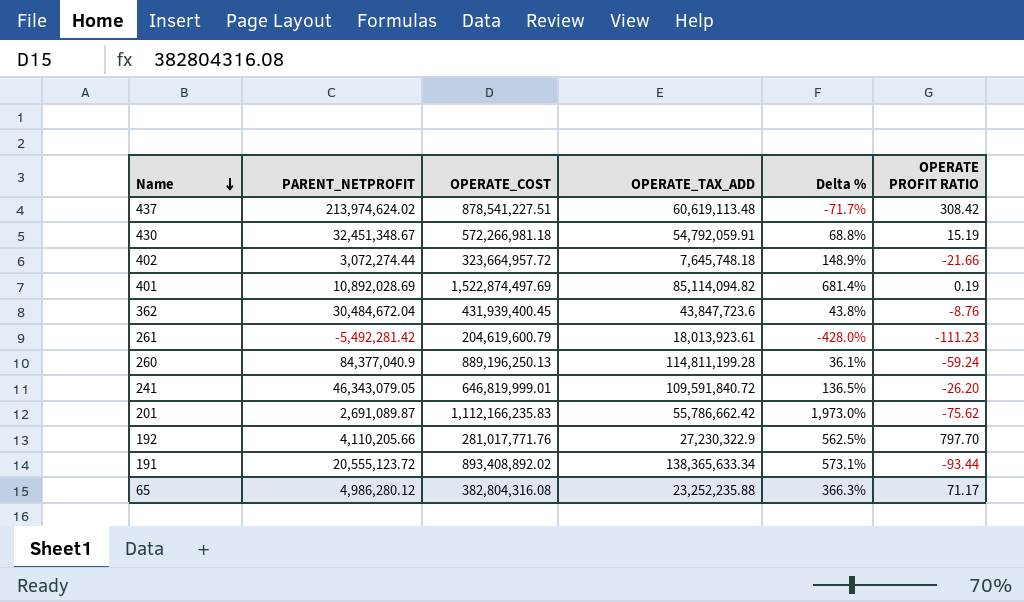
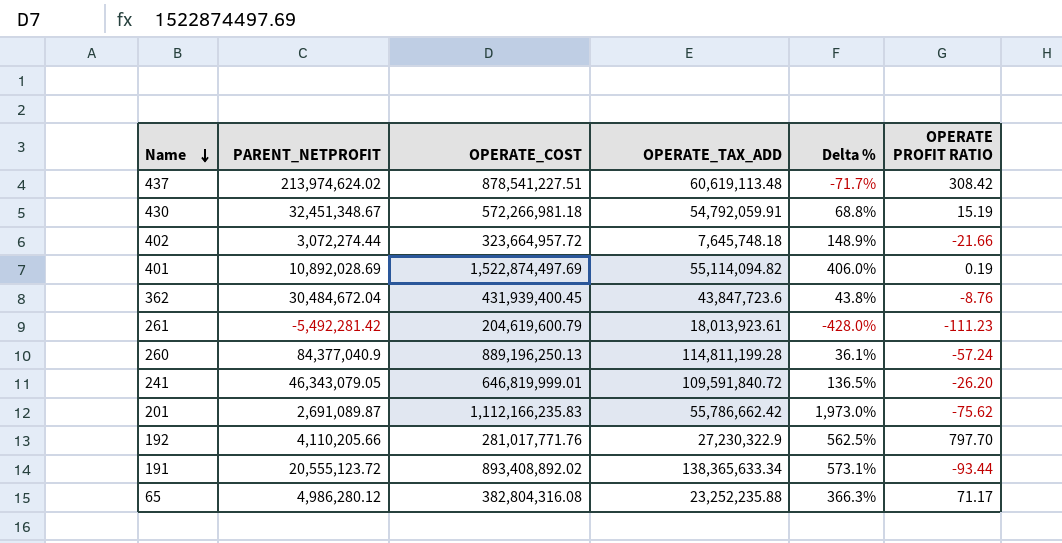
401 | OPERATE_TAX_ADD: 85,114,094.82 -> 55,114,094.82
401 | Delta %: 681.4% -> 406.0%
260 | OPERATE PROFIT RATIO: -59.24 -> -57.24

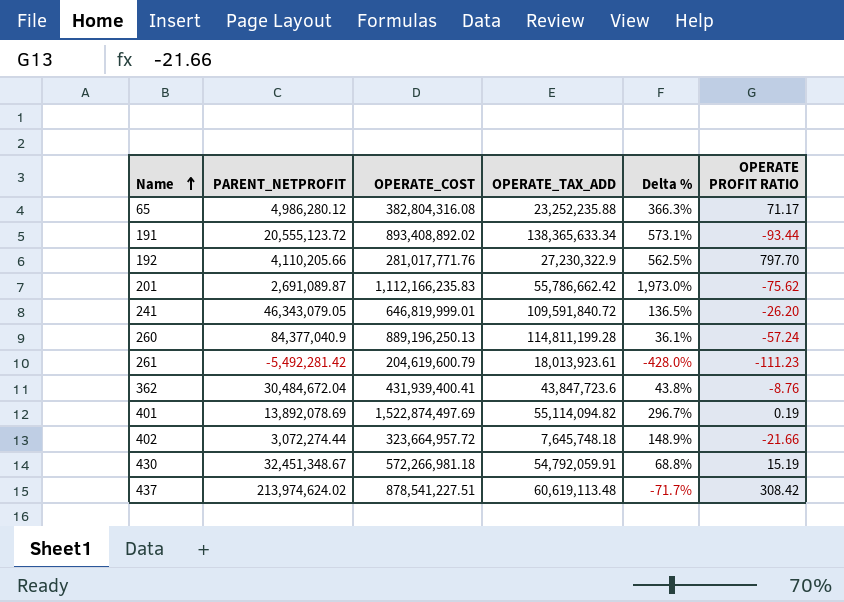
row order: Name descending -> Name ascending
362 | OPERATE_COST: 431,939,400.45 -> 431,939,400.41
401 | PARENT_NETPROFIT: 10,892,028.69 -> 13,892,078.69
401 | Delta %: 406.0% -> 296.7%

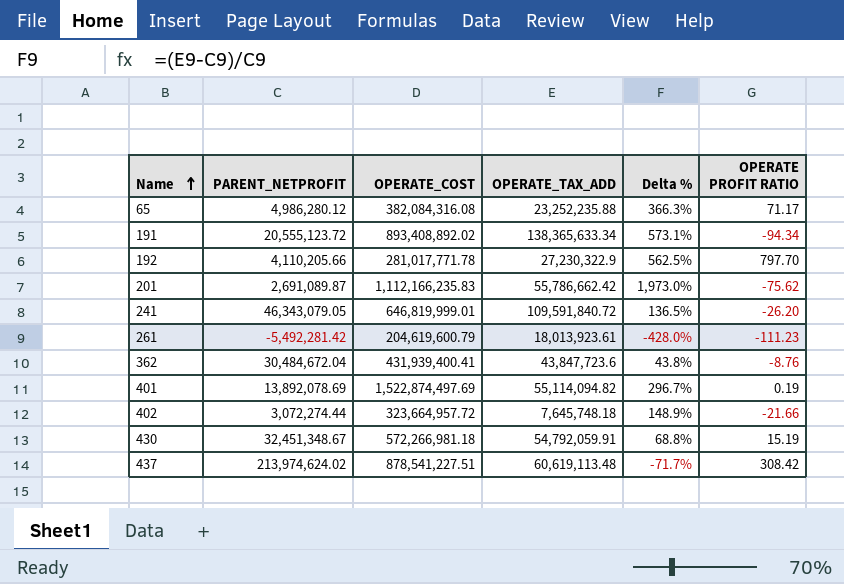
row 260: 84,377,040.9 | 889,196,250.13 | 114,811,199.28 | 36.1% | -57.24 -> none
65 | OPERATE_COST: 382,804,316.08 -> 382,084,316.08
191 | OPERATE PROFIT RATIO: -93.44 -> -94.34
192 | OPERATE_COST: 281,017,771.76 -> 281,017,771.78

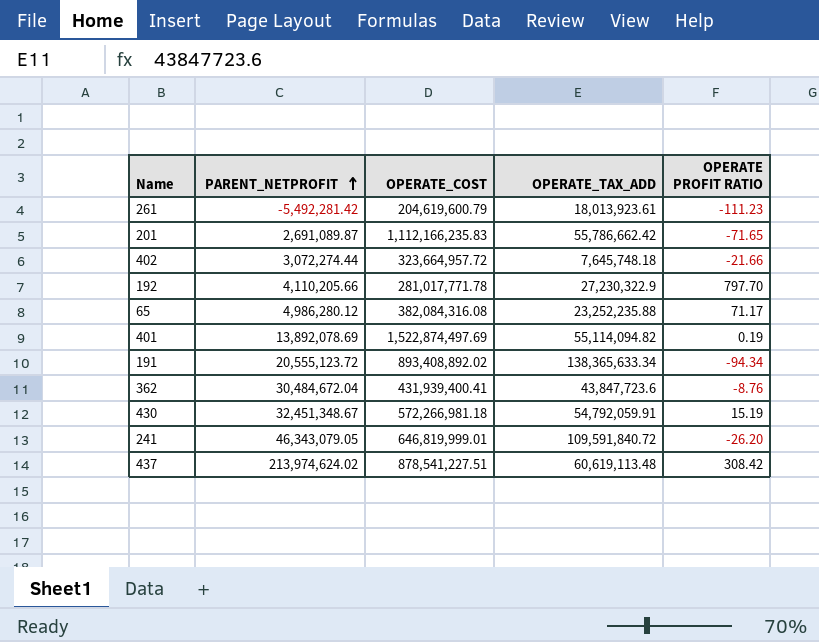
row order: Name ascending -> PARENT_NETPROFIT ascending
column Delta % | formula: ([OPERATE_TAX_ADD] - [PARENT_NETPROFIT]) / [PARENT_NETPROFIT] -> none
201 | OPERATE PROFIT RATIO: -75.62 -> -71.65

